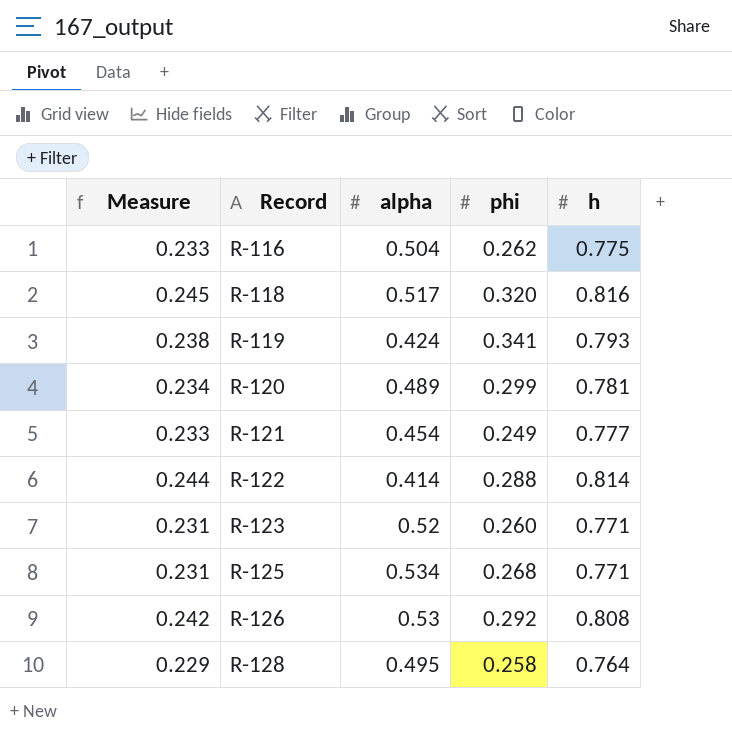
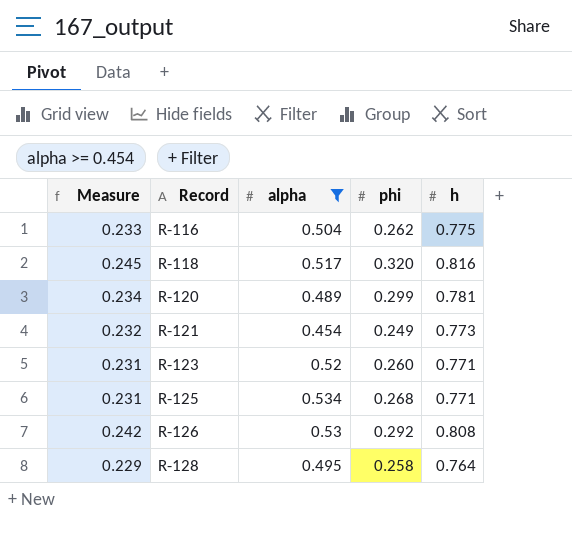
filter: none -> alpha >= 0.454
R-121 | Measure: 0.233 -> 0.232
R-121 | h: 0.777 -> 0.773

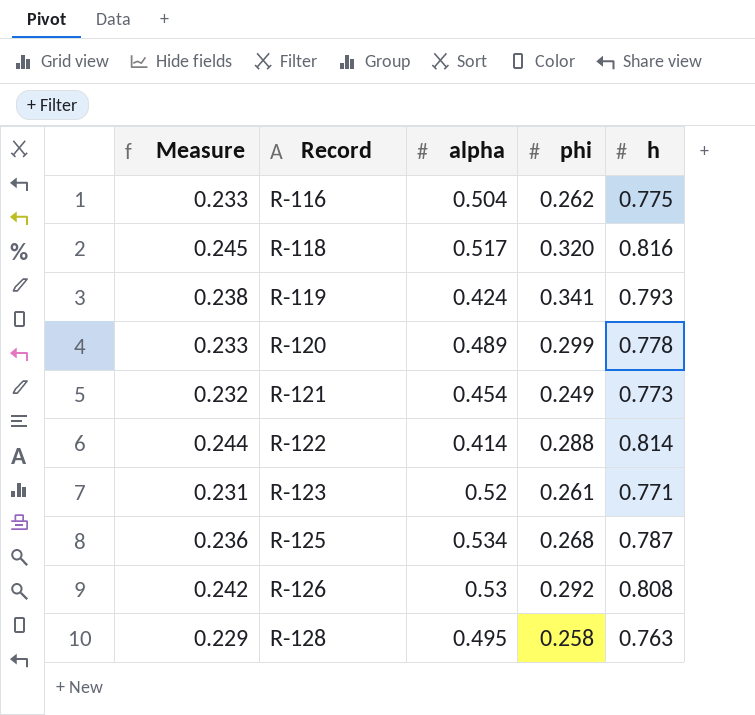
filter: alpha >= 0.454 -> none
R-120 | Measure: 0.234 -> 0.233
R-120 | h: 0.781 -> 0.778
R-123 | phi: 0.260 -> 0.261
R-125 | Measure: 0.231 -> 0.236
R-125 | h: 0.771 -> 0.787
R-128 | h: 0.764 -> 0.763

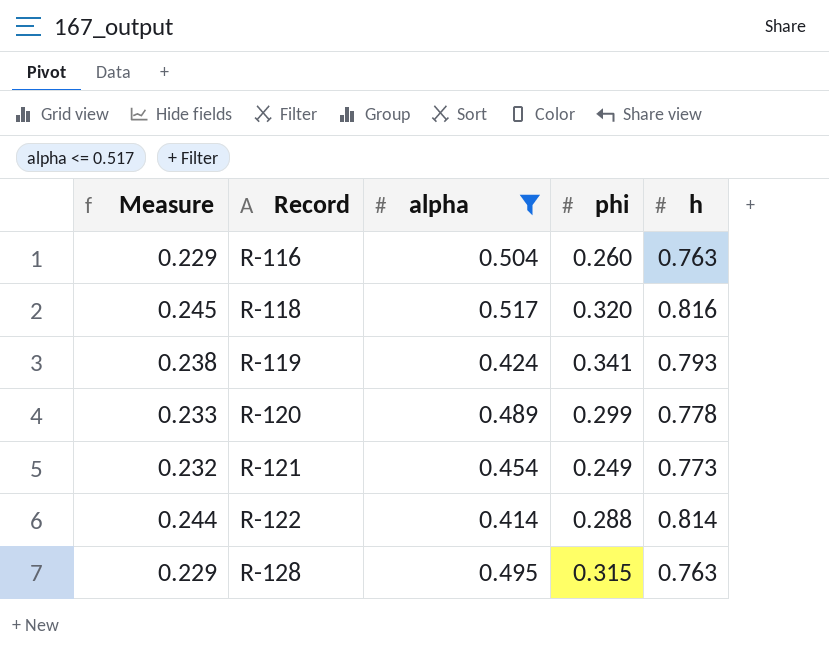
filter: none -> alpha <= 0.517
R-116 | Measure: 0.233 -> 0.229
R-116 | phi: 0.262 -> 0.260
R-116 | h: 0.775 -> 0.763
R-128 | phi: 0.258 -> 0.315

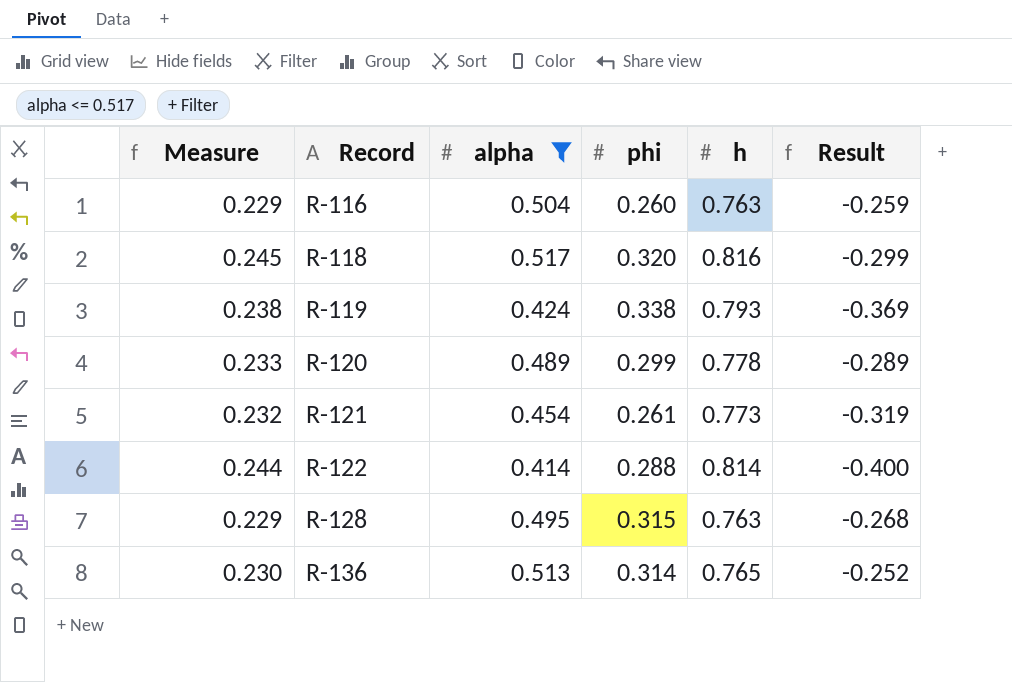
column Result | formula: none -> [alpha] - [h]
R-119 | phi: 0.341 -> 0.338
R-121 | phi: 0.249 -> 0.261
row R-136: none -> 0.230 | 0.513 | 0.314 | 0.765 | -0.252

